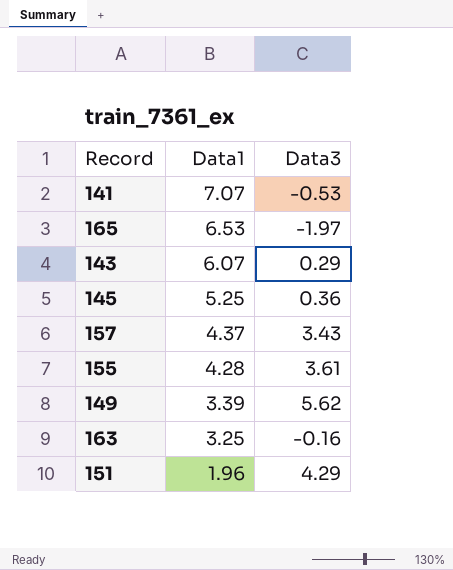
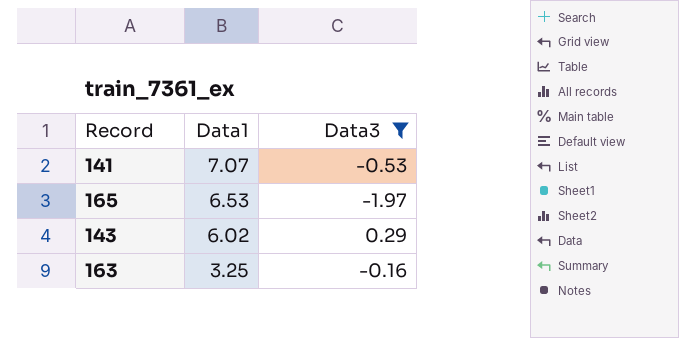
filter: none -> Data3 <= 0.29
143 | Data1: 6.07 -> 6.02

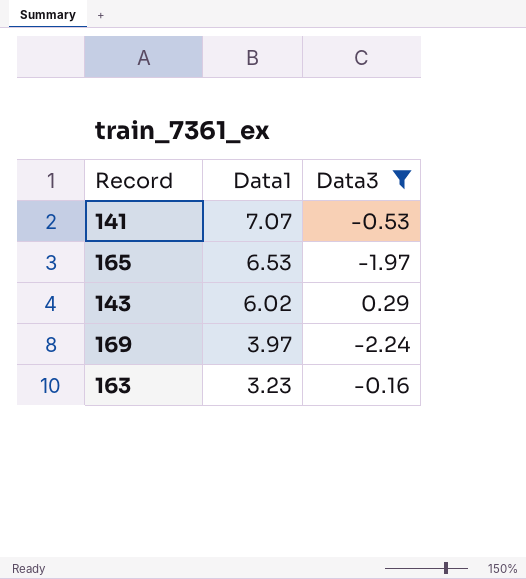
row 169: none -> 3.97 | -2.24
163 | Data1: 3.25 -> 3.23

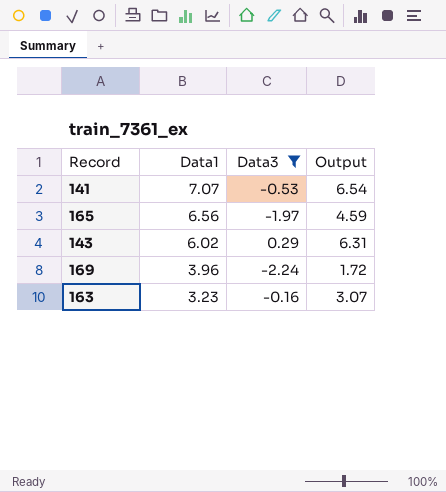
column Output | formula: none -> [Data1] + [Data3]
165 | Data1: 6.53 -> 6.56
169 | Data1: 3.97 -> 3.96

